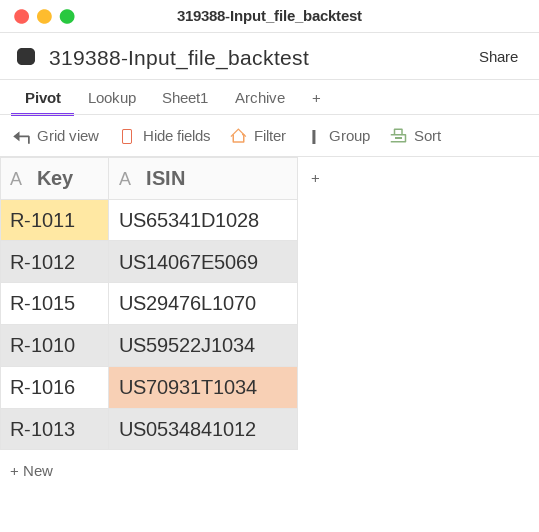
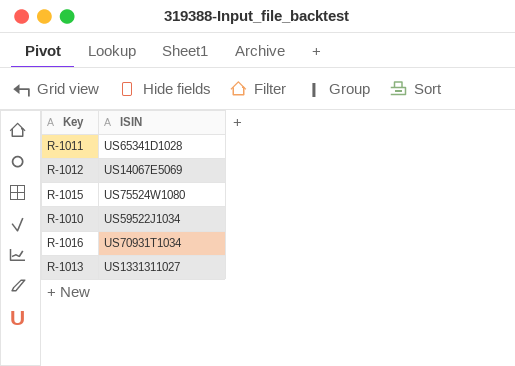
R-1015 | ISIN: US29476L1070 -> US75524W1080
R-1013 | ISIN: US0534841012 -> US1331311027

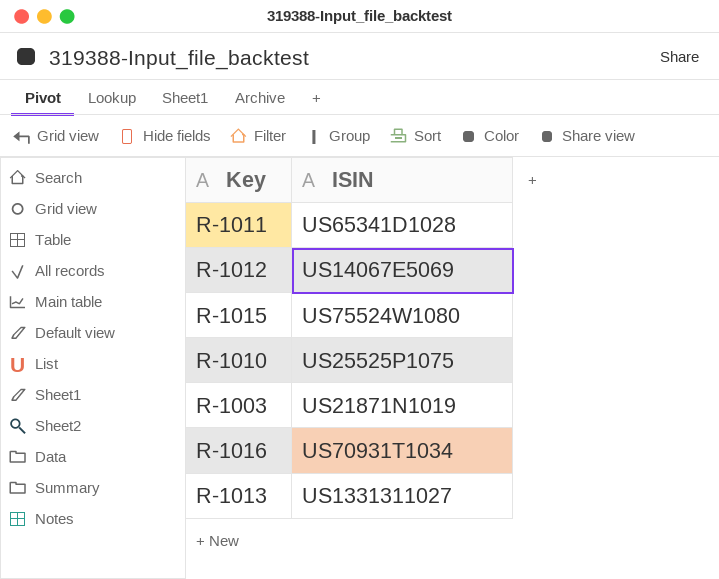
R-1010 | ISIN: US59522J1034 -> US25525P1075
row R-1003: none -> US21871N1019

